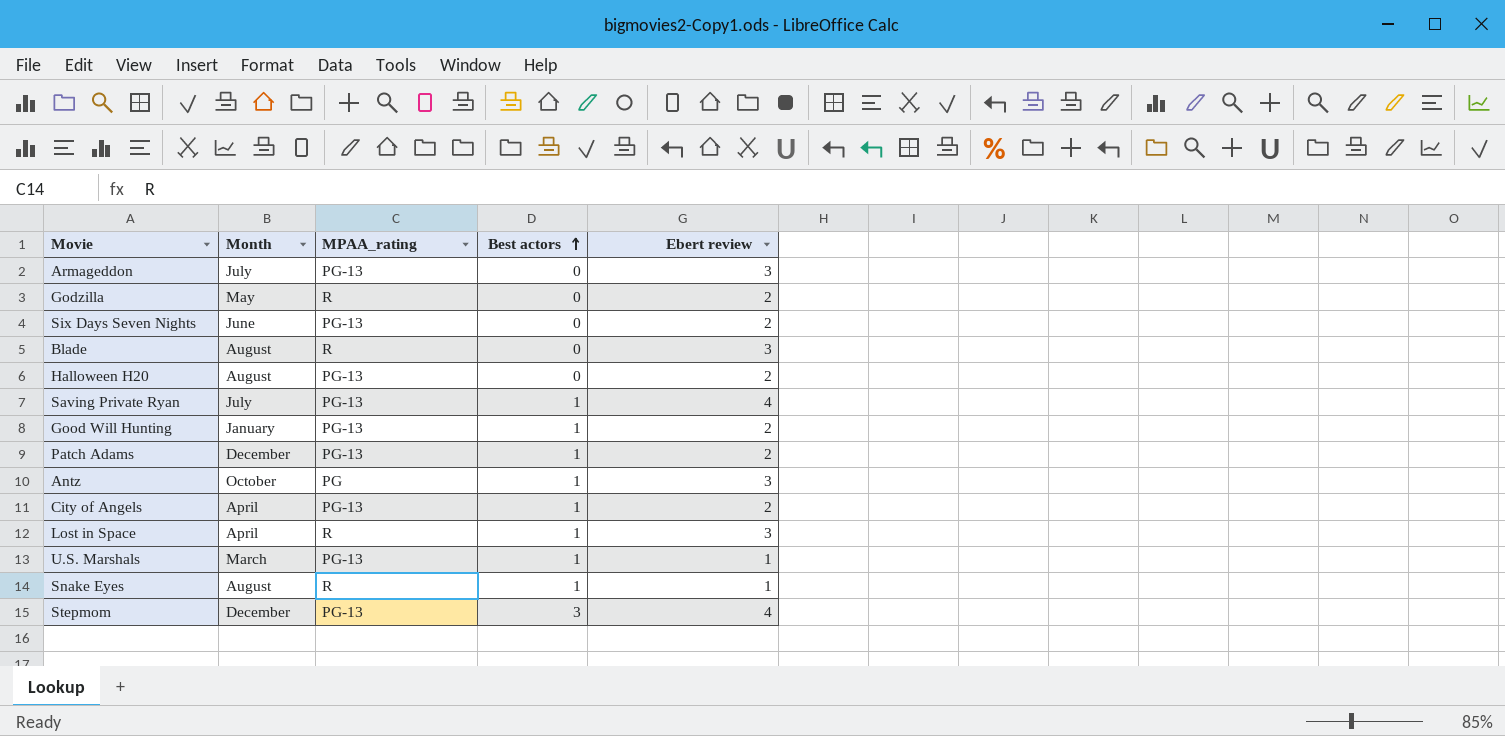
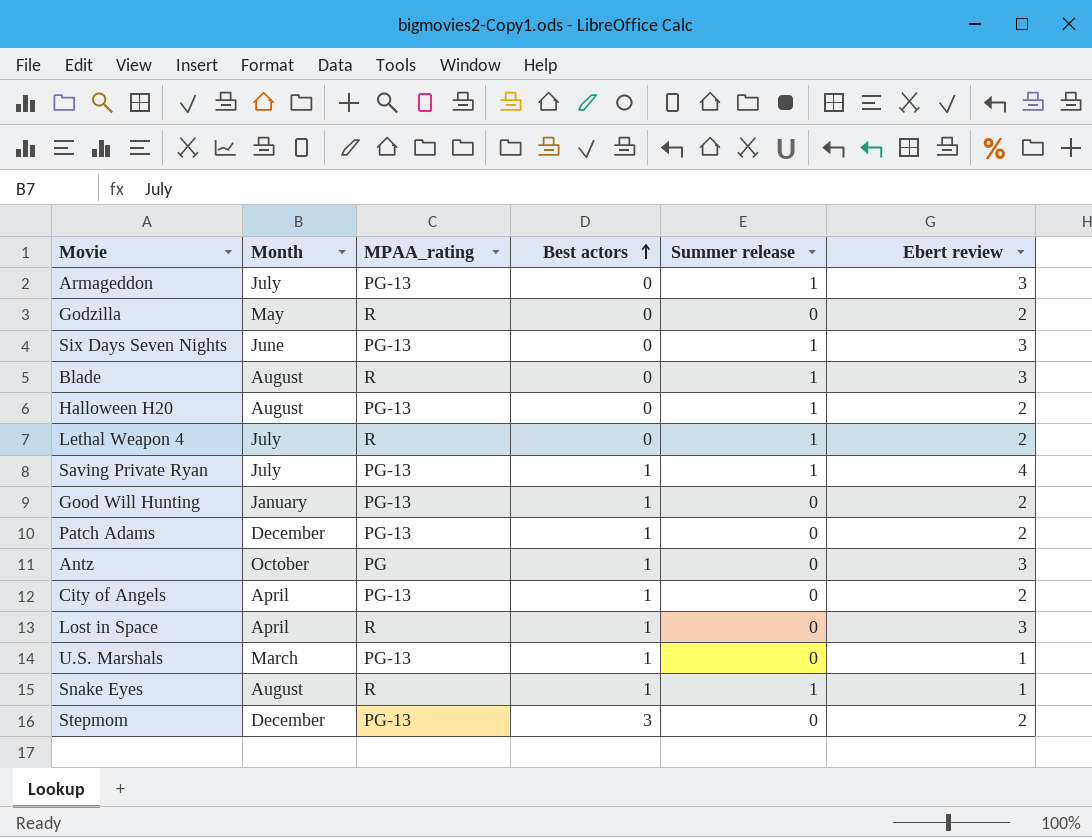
column Summer release | position: none -> 5
Six Days Seven Nights | Ebert review: 2 -> 3
row Lethal Weapon 4: none -> July | R | 0 | 1 | 2
Stepmom | Ebert review: 4 -> 2

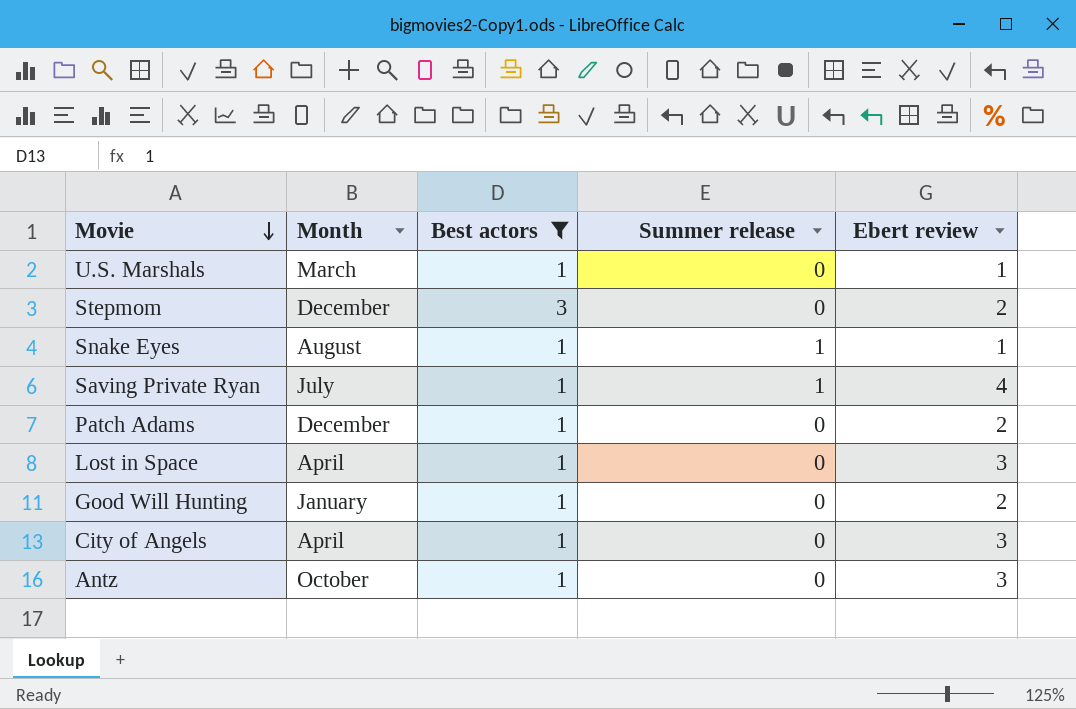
filter: none -> Best actors != 0
row order: Best actors ascending -> Movie descending
column MPAA_rating | position: 3 -> none
City of Angels | Ebert review: 2 -> 3

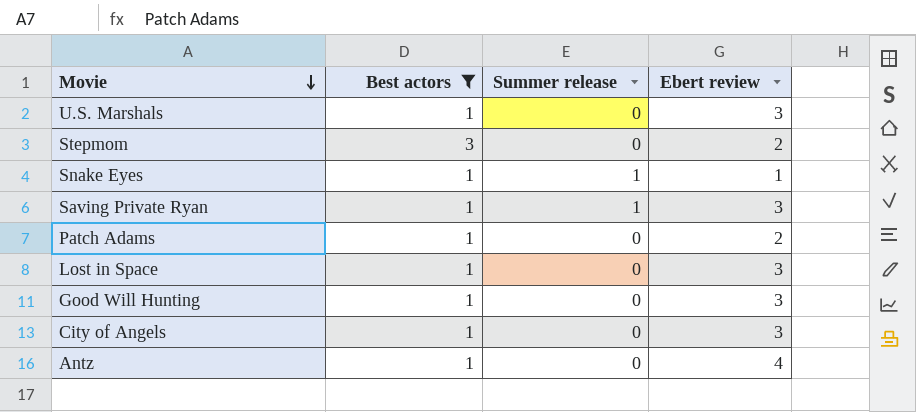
column Month | position: 2 -> none
U.S. Marshals | Ebert review: 1 -> 3
Saving Private Ryan | Ebert review: 4 -> 3
Good Will Hunting | Ebert review: 2 -> 3
Antz | Ebert review: 3 -> 4

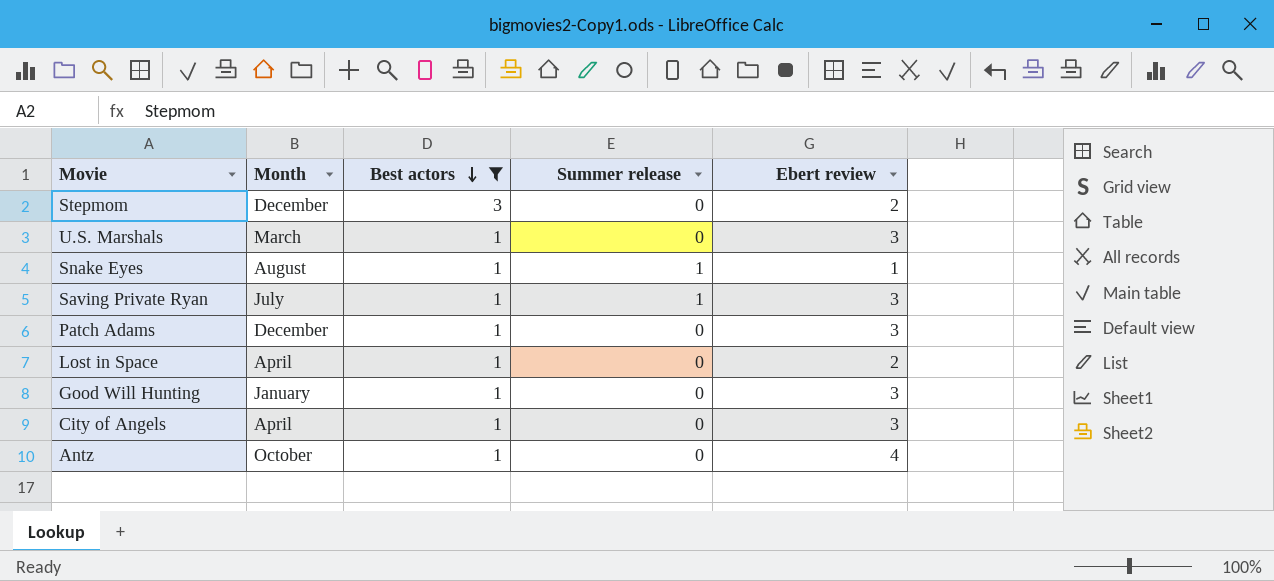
row order: Movie descending -> Best actors descending
column Month | position: none -> 2
Patch Adams | Ebert review: 2 -> 3
Lost in Space | Ebert review: 3 -> 2

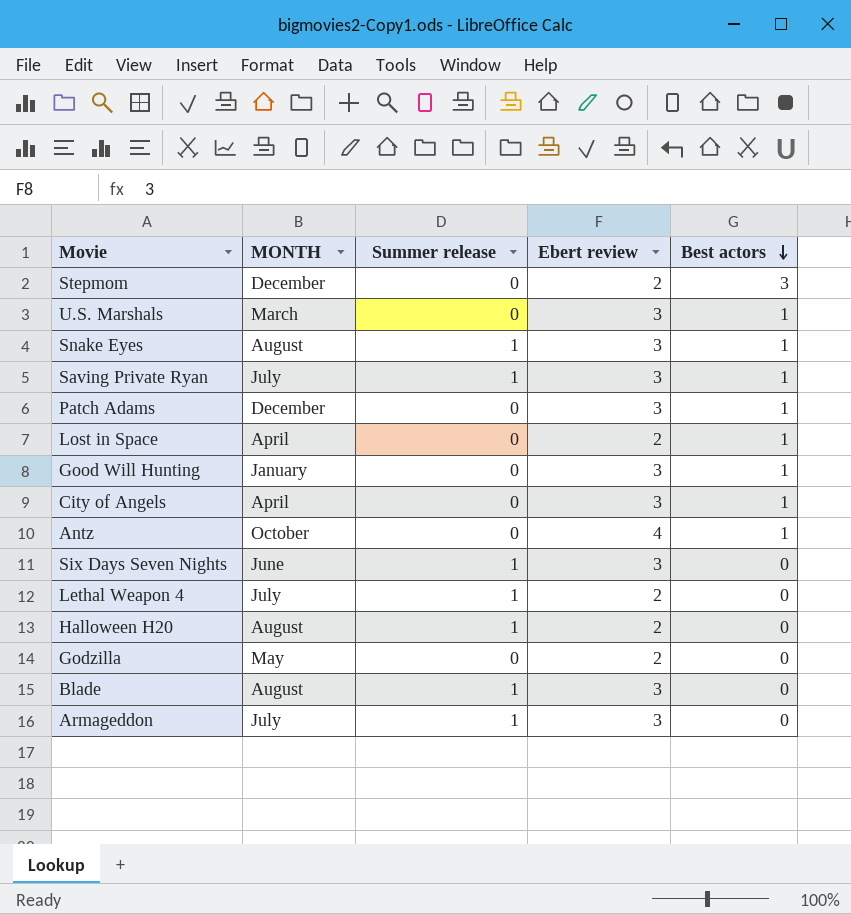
filter: Best actors != 0 -> none
column name: Month -> MONTH
column Best actors | position: 3 -> 5
Snake Eyes | Ebert review: 1 -> 3

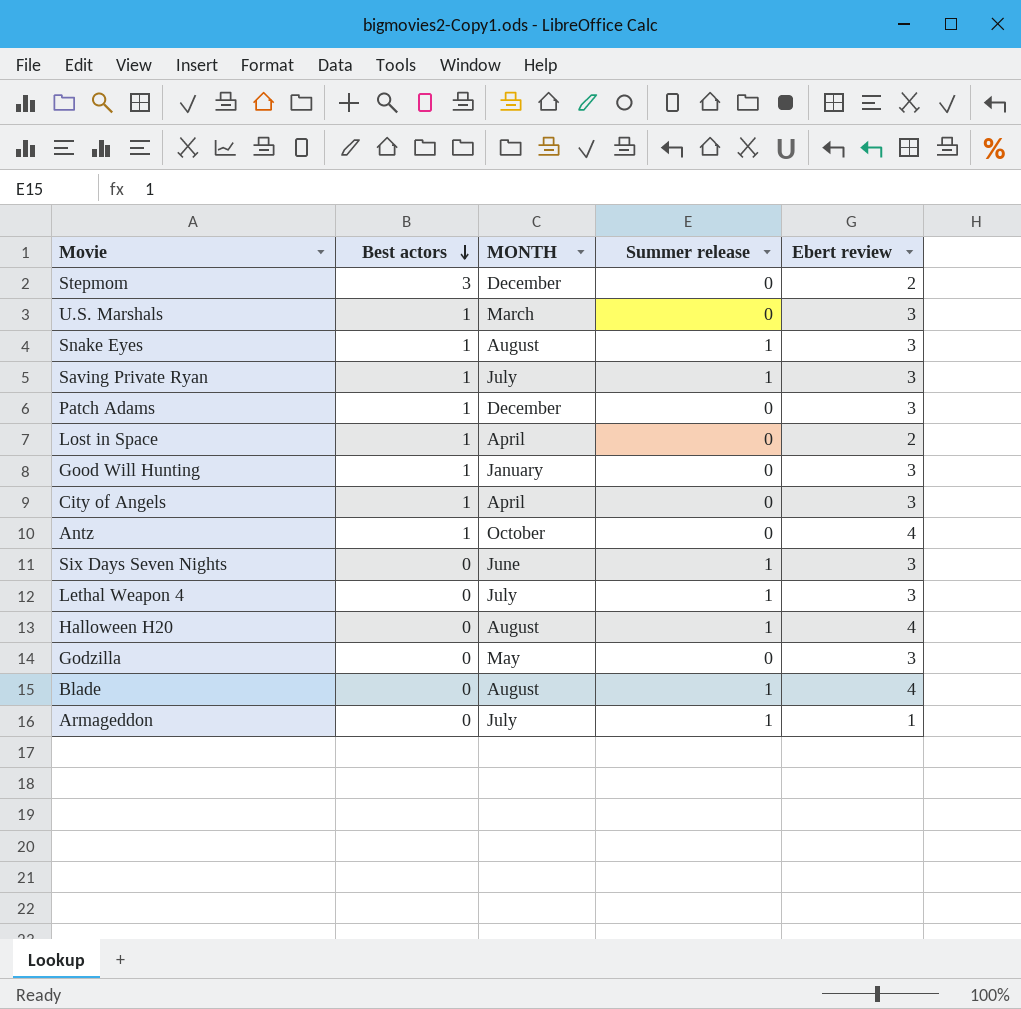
column Best actors | position: 5 -> 2
Lethal Weapon 4 | Ebert review: 2 -> 3
Halloween H20 | Ebert review: 2 -> 4
Godzilla | Ebert review: 2 -> 3
Blade | Ebert review: 3 -> 4
Armageddon | Ebert review: 3 -> 1

